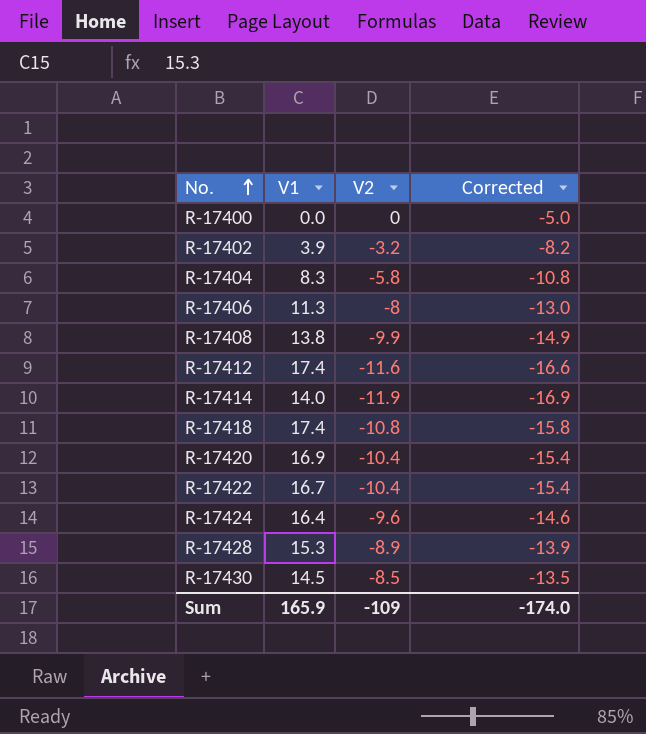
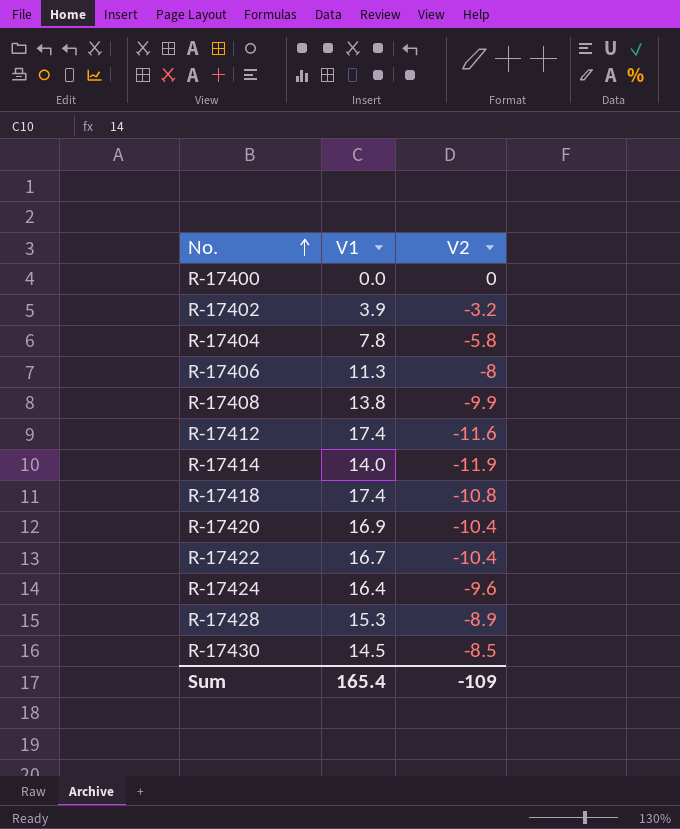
column Corrected | formula: [V2] - 5 -> none
R-17404 | V1: 8.3 -> 7.8
Sum | V1: 165.9 -> 165.4

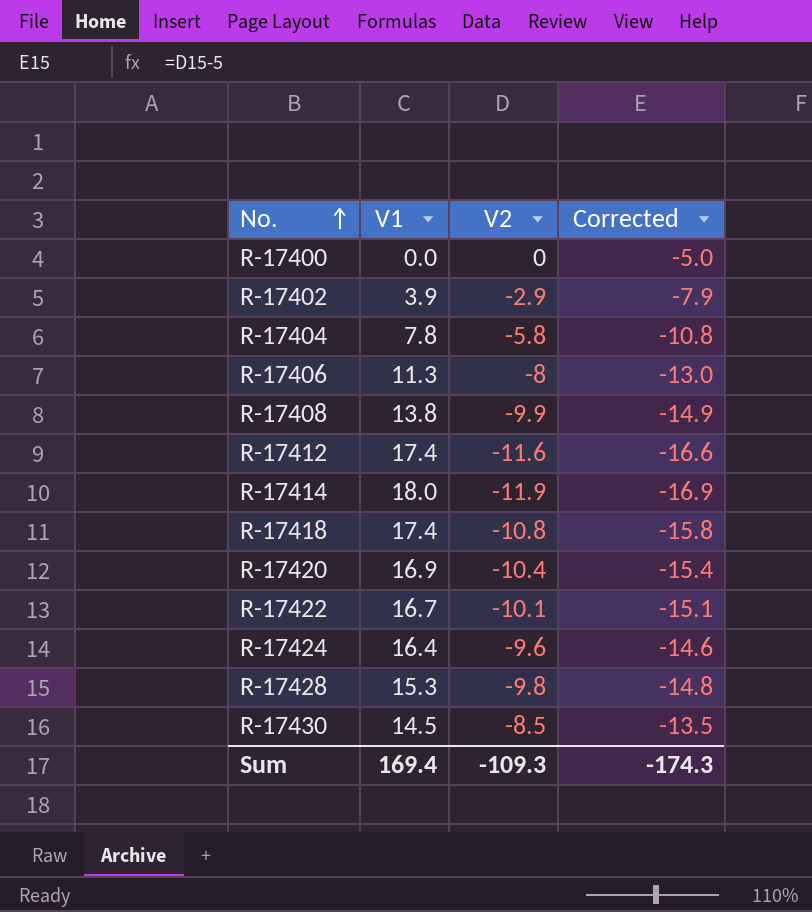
column Corrected | formula: none -> [V2] - 5
R-17402 | V2: -3.2 -> -2.9
R-17414 | V1: 14.0 -> 18.0
R-17422 | V2: -10.4 -> -10.1
R-17428 | V2: -8.9 -> -9.8
Sum | V1: 165.4 -> 169.4
Sum | V2: -109 -> -109.3

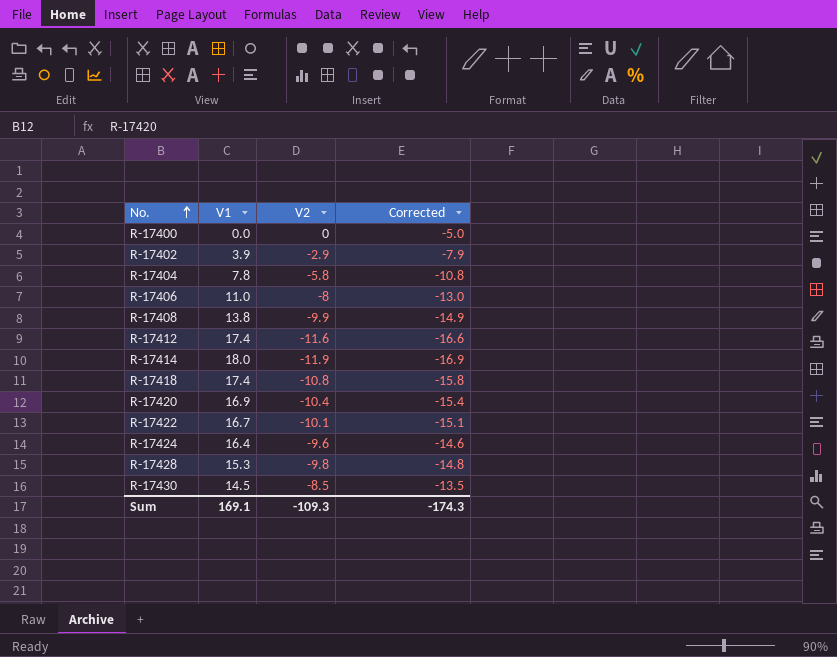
R-17406 | V1: 11.3 -> 11.0
Sum | V1: 169.4 -> 169.1

